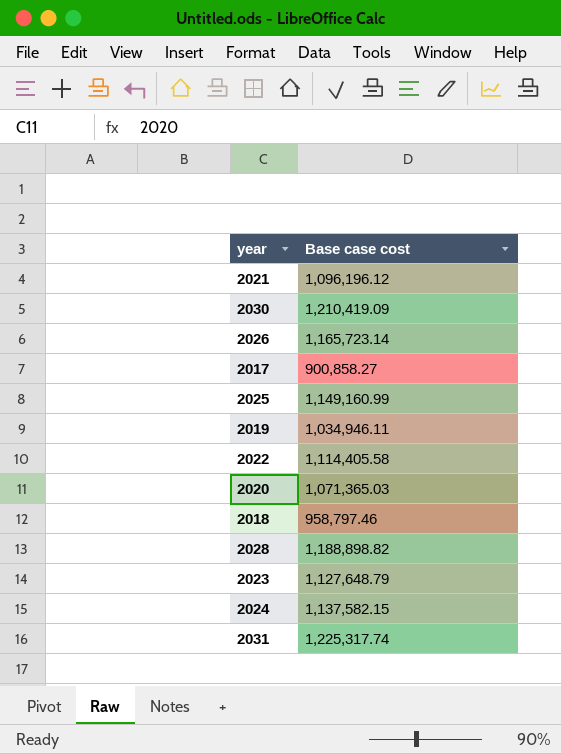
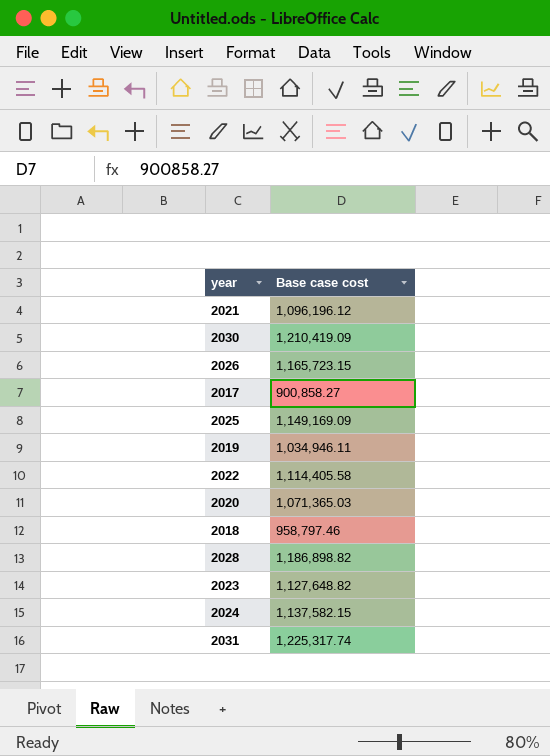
2026 | Base case cost: 1,165,723.14 -> 1,165,723.15
2025 | Base case cost: 1,149,160.99 -> 1,149,169.09
2028 | Base case cost: 1,188,898.82 -> 1,186,898.82
2023 | Base case cost: 1,127,648.79 -> 1,127,648.82

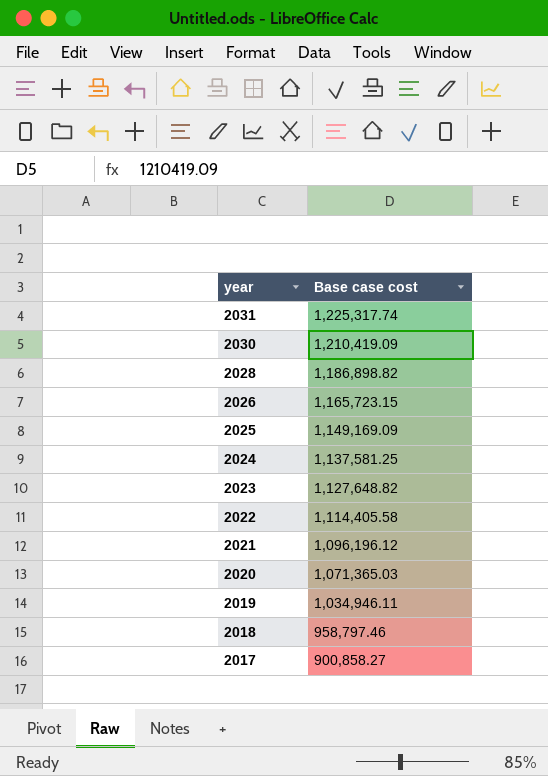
row order: none -> year descending
2024 | Base case cost: 1,137,582.15 -> 1,137,581.25

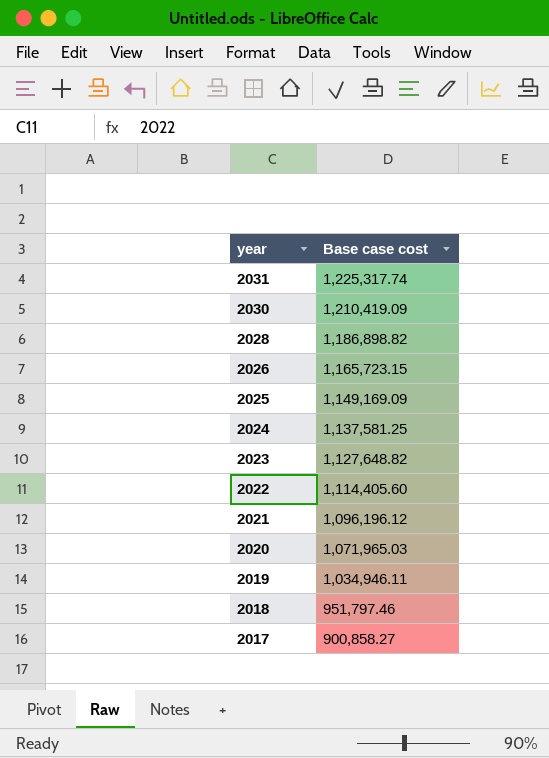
2022 | Base case cost: 1,114,405.58 -> 1,114,405.60
2020 | Base case cost: 1,071,365.03 -> 1,071,965.03
2018 | Base case cost: 958,797.46 -> 951,797.46

